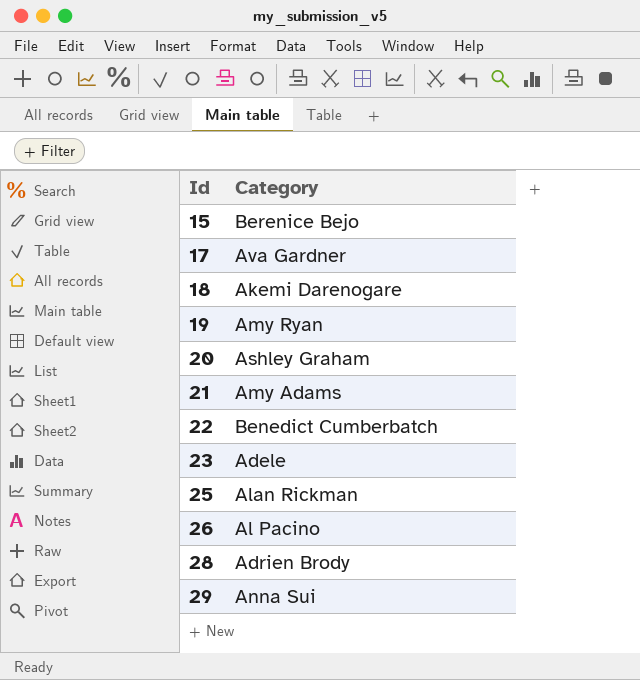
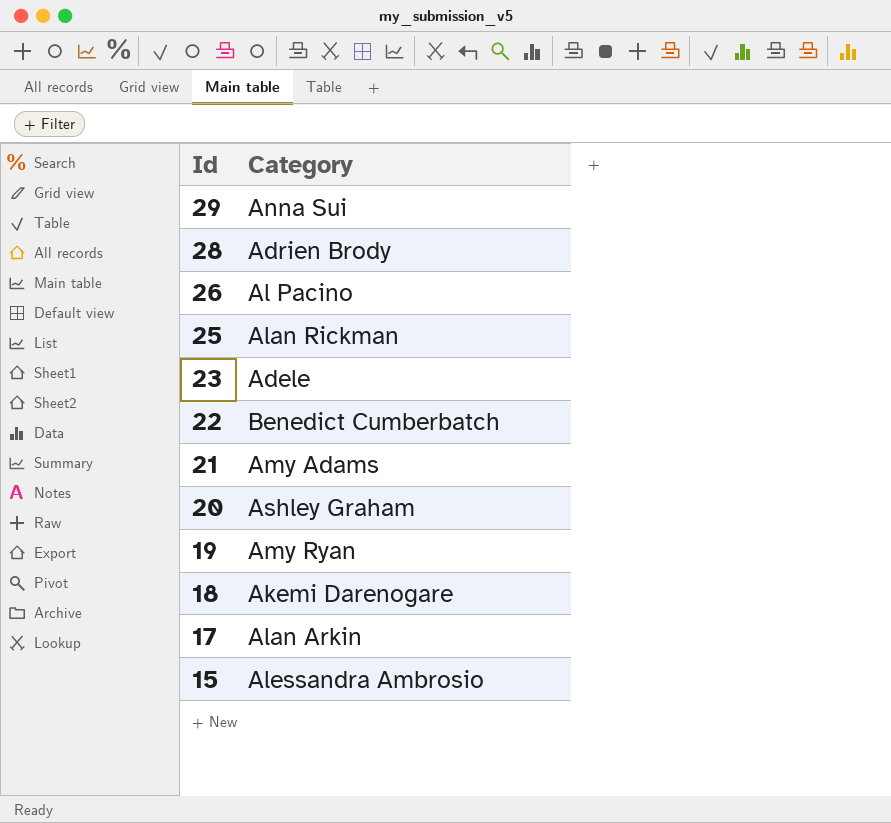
row order: Id ascending -> Id descending
17 | Category: Ava Gardner -> Alan Arkin
15 | Category: Berenice Bejo -> Alessandra Ambrosio

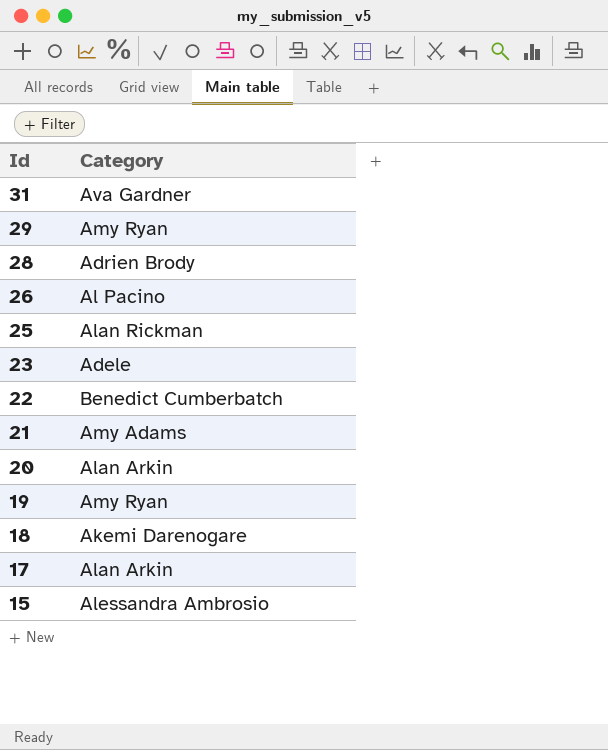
row 31: none -> Ava Gardner
29 | Category: Anna Sui -> Amy Ryan
20 | Category: Ashley Graham -> Alan Arkin

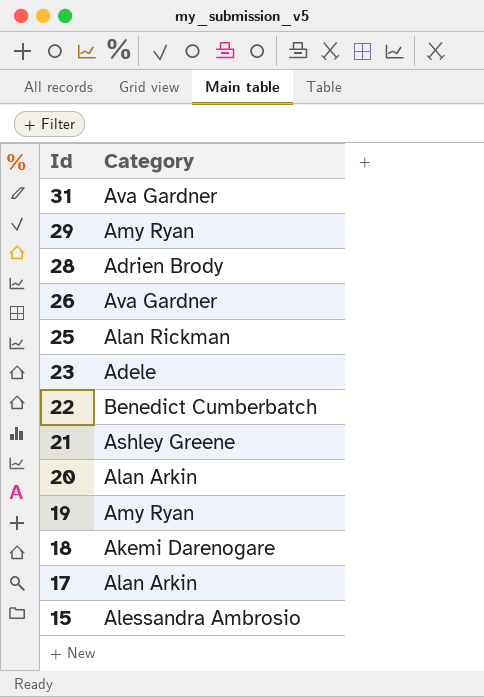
26 | Category: Al Pacino -> Ava Gardner
21 | Category: Amy Adams -> Ashley Greene

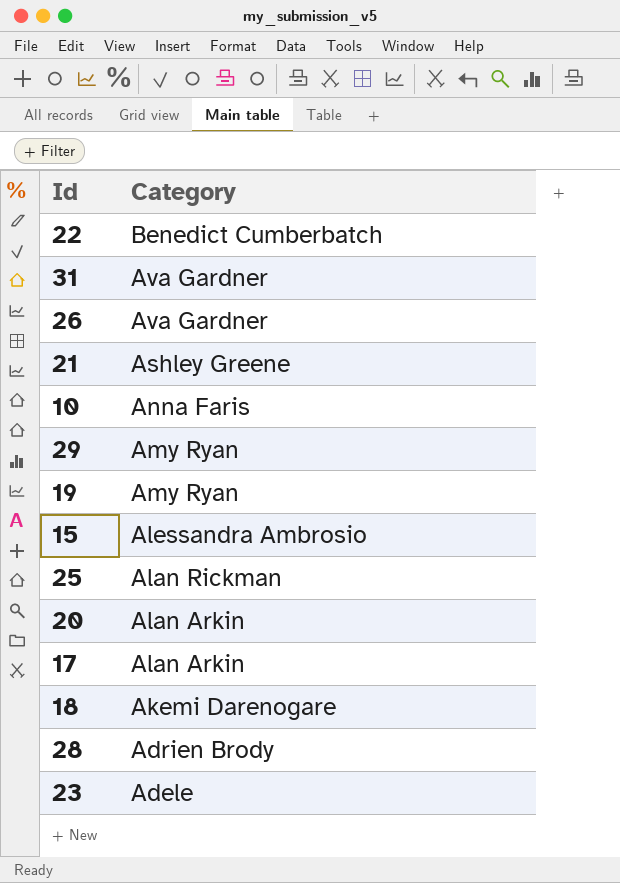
row order: Id descending -> Category descending
row 10: none -> Anna Faris

